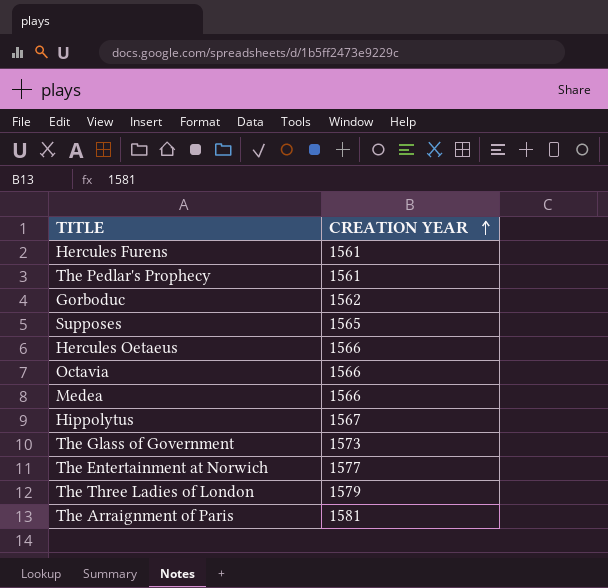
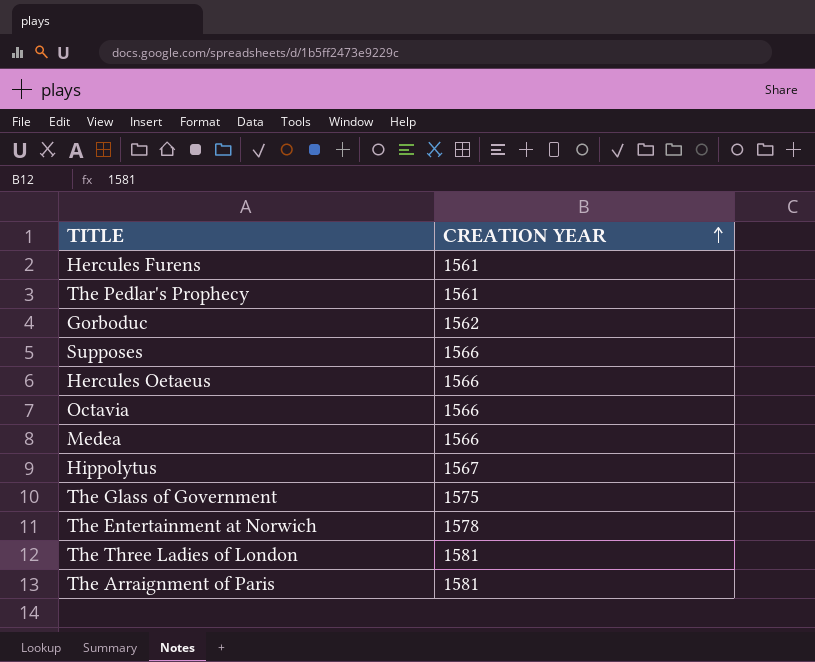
Supposes | CREATION YEAR: 1565 -> 1566
The Glass of Government | CREATION YEAR: 1573 -> 1575
The Entertainment at Norwich | CREATION YEAR: 1577 -> 1578
The Three Ladies of London | CREATION YEAR: 1579 -> 1581

